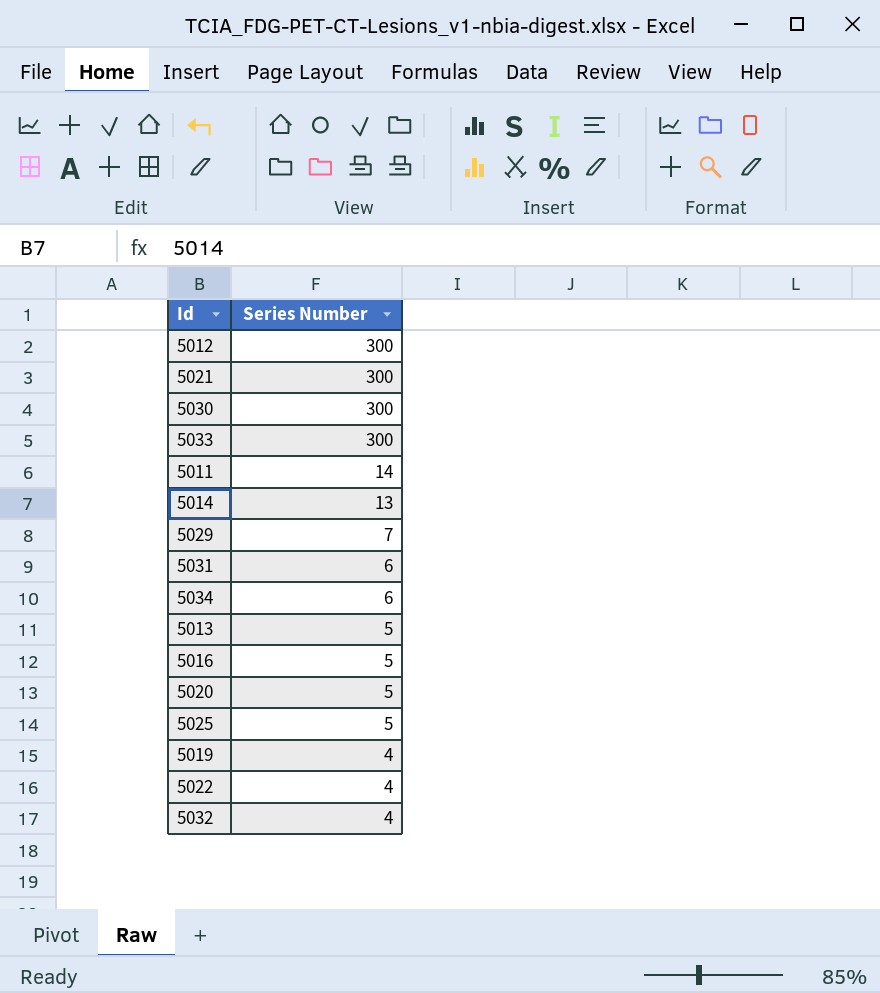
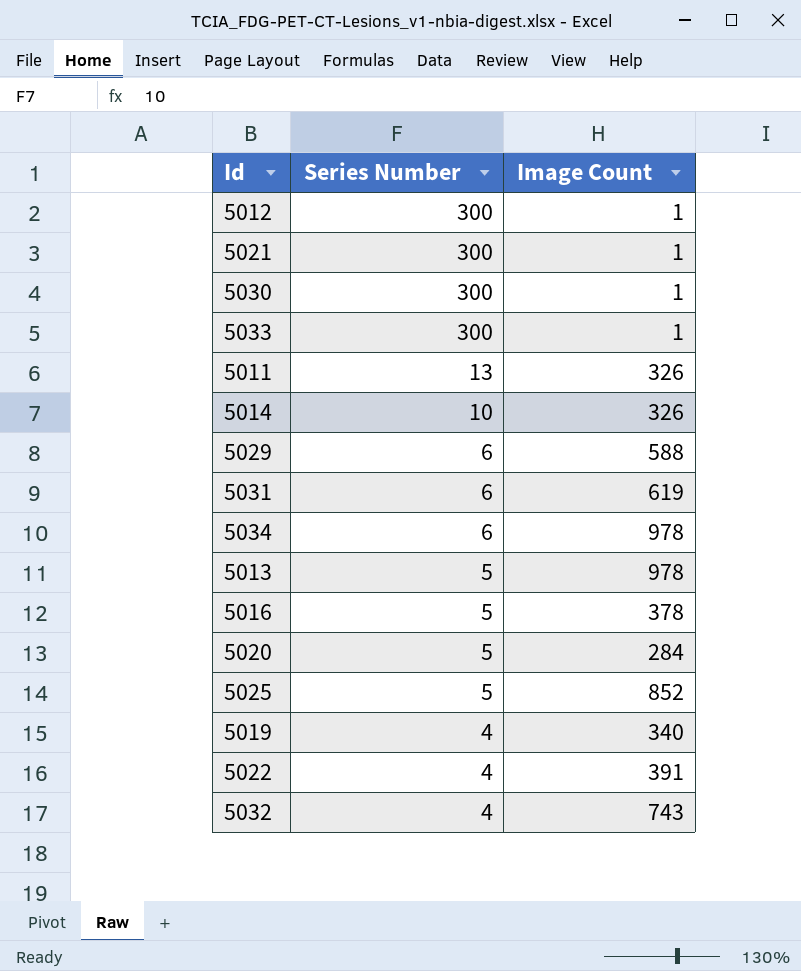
column Image Count | position: none -> 3
5011 | Series Number: 14 -> 13
5014 | Series Number: 13 -> 10
5029 | Series Number: 7 -> 6

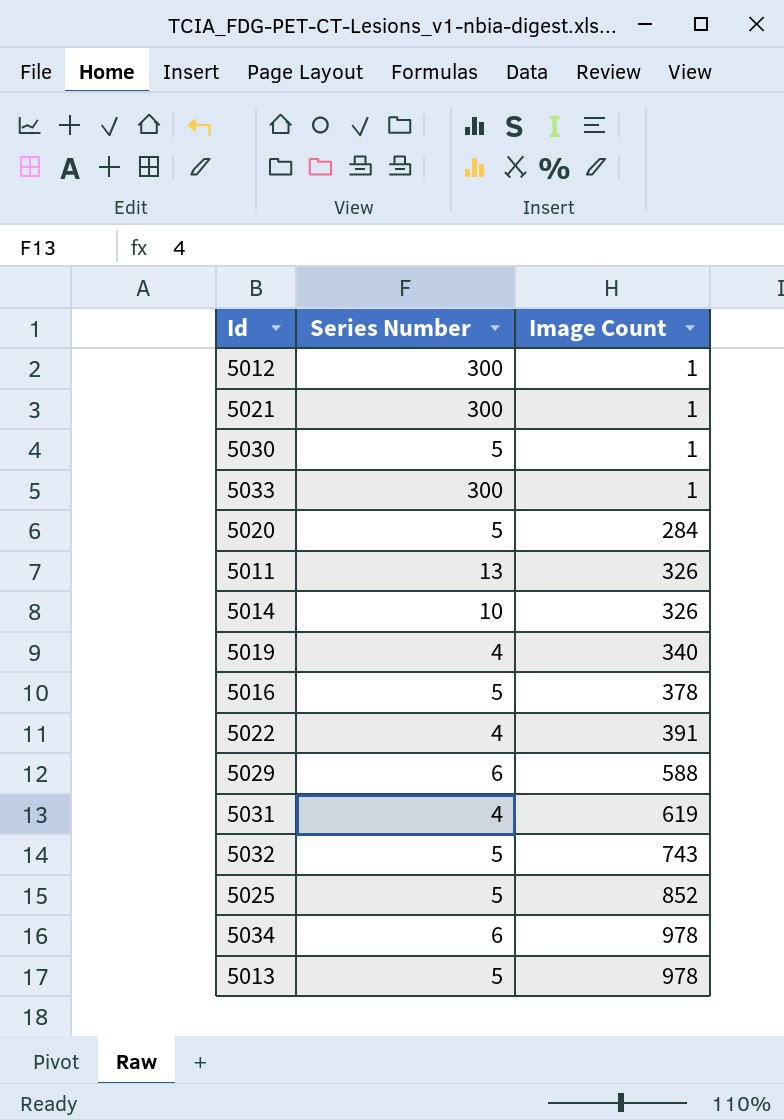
row order: Series Number descending -> Image Count ascending
5030 | Series Number: 300 -> 5
5031 | Series Number: 6 -> 4
5032 | Series Number: 4 -> 5

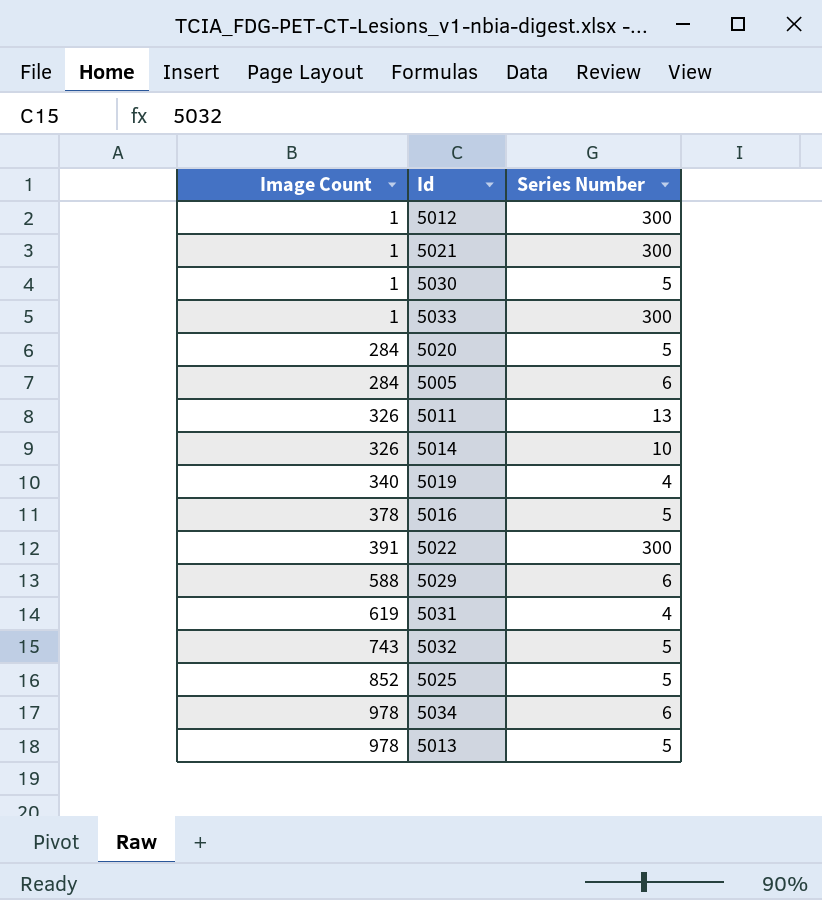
column Image Count | position: 3 -> 1
row 5005: none -> 284 | 6
5022 | Series Number: 4 -> 300

